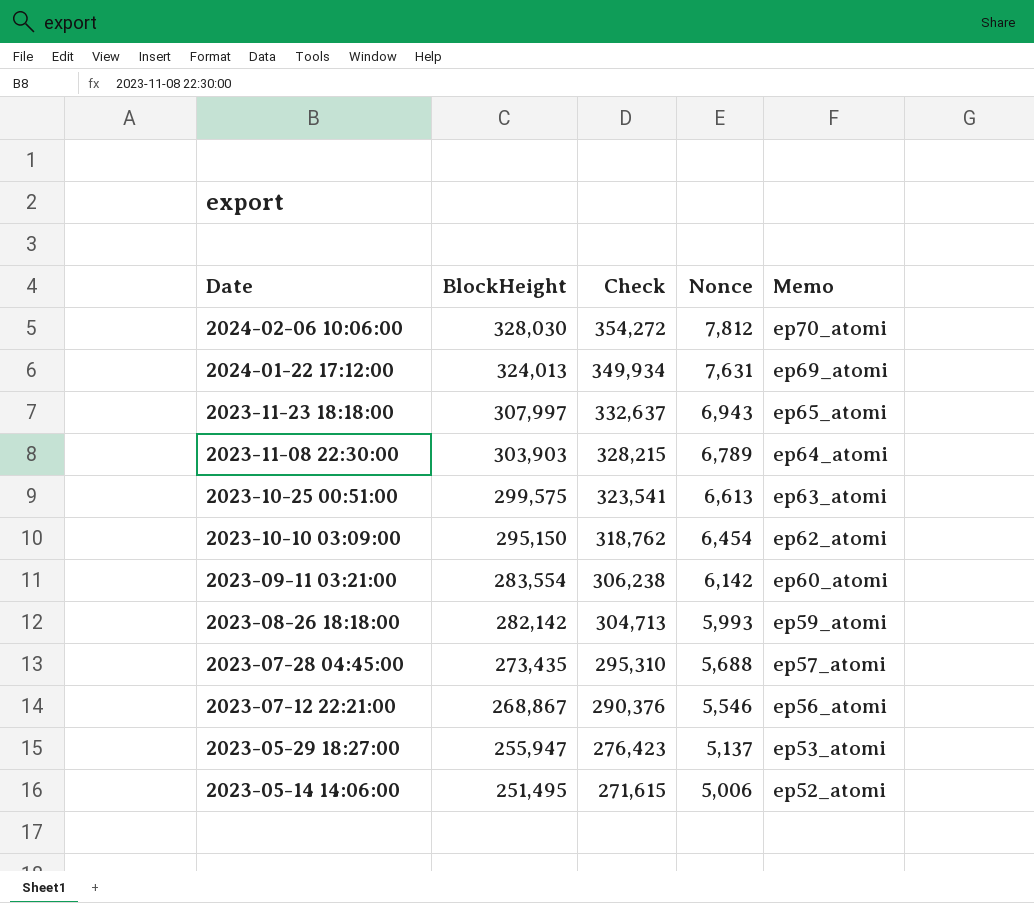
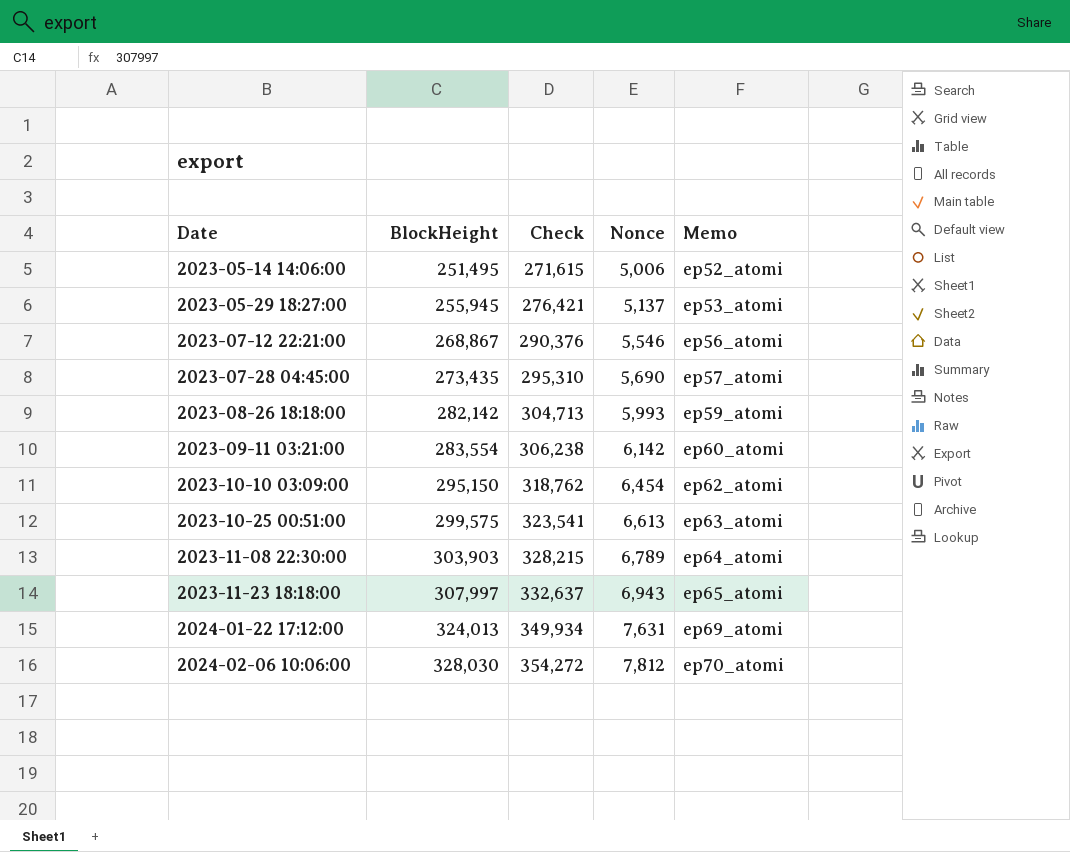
row order: Date descending -> Date ascending
2023-05-29 18:27:00 | BlockHeight: 255,947 -> 255,945
2023-05-29 18:27:00 | Check: 276,423 -> 276,421
2023-07-28 04:45:00 | Nonce: 5,688 -> 5,690

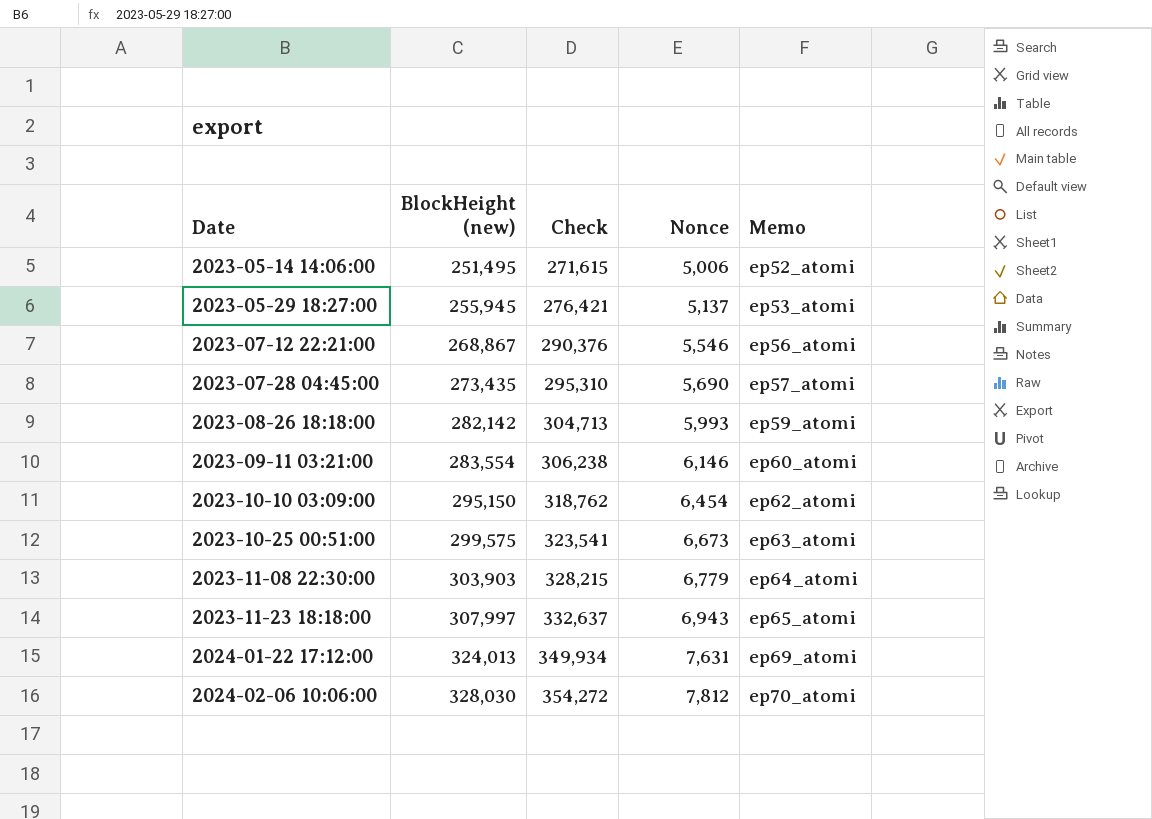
column name: BlockHeight -> BlockHeight (new)
2023-09-11 03:21:00 | Nonce: 6,142 -> 6,146
2023-10-25 00:51:00 | Nonce: 6,613 -> 6,673
2023-11-08 22:30:00 | Nonce: 6,789 -> 6,779

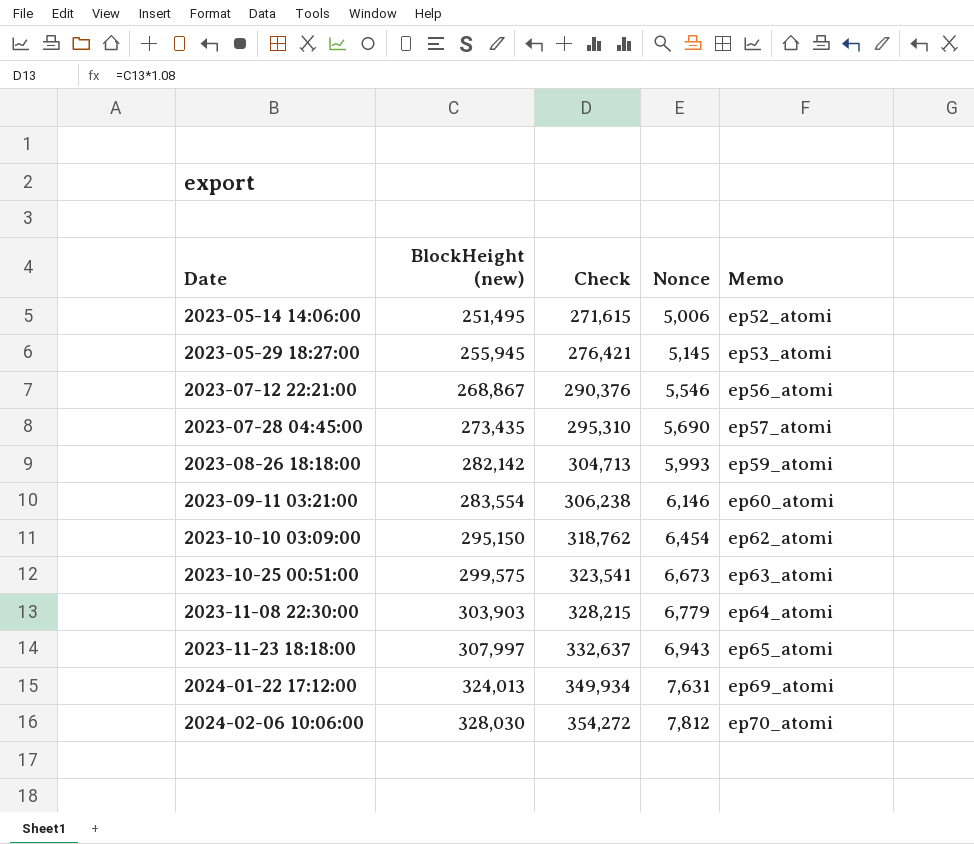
2023-05-29 18:27:00 | Nonce: 5,137 -> 5,145

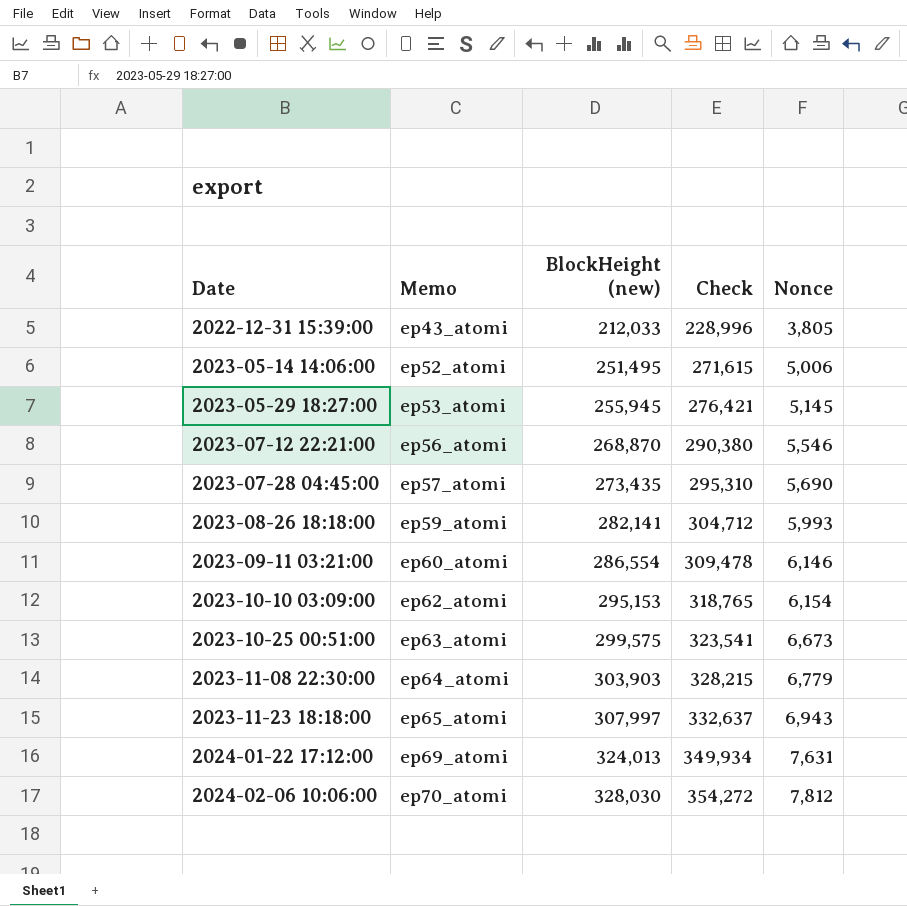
column Memo | position: 5 -> 2
row 2022-12-31 15:39:00: none -> ep43_atomi | 212,033 | 228,996 | 3,805
2023-07-12 22:21:00 | BlockHeight (new): 268,867 -> 268,870
2023-07-12 22:21:00 | Check: 290,376 -> 290,380
2023-08-26 18:18:00 | BlockHeight (new): 282,142 -> 282,141
2023-08-26 18:18:00 | Check: 304,713 -> 304,712
2023-09-11 03:21:00 | BlockHeight (new): 283,554 -> 286,554
2023-09-11 03:21:00 | Check: 306,238 -> 309,478
2023-10-10 03:09:00 | BlockHeight (new): 295,150 -> 295,153
2023-10-10 03:09:00 | Check: 318,762 -> 318,765
2023-10-10 03:09:00 | Nonce: 6,454 -> 6,154

